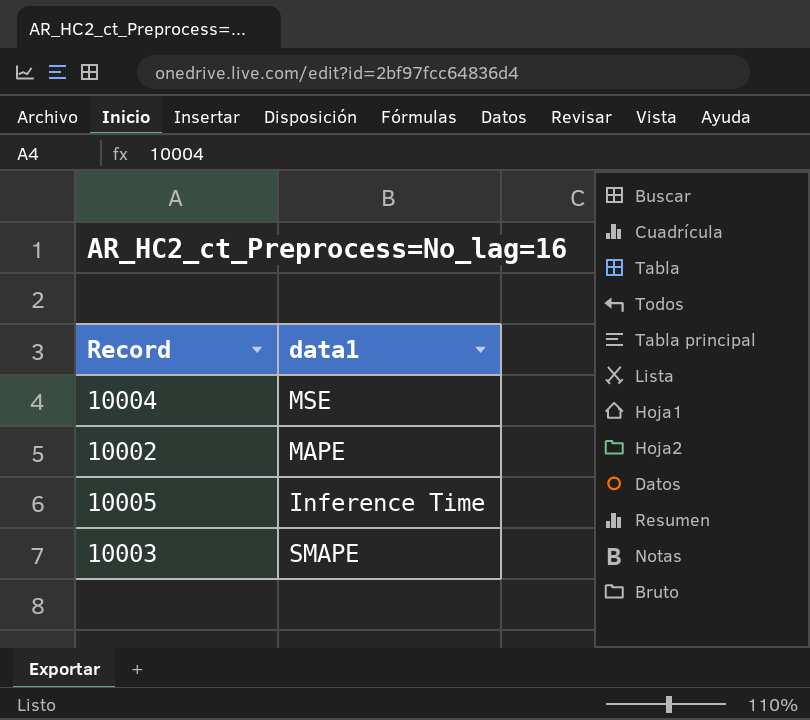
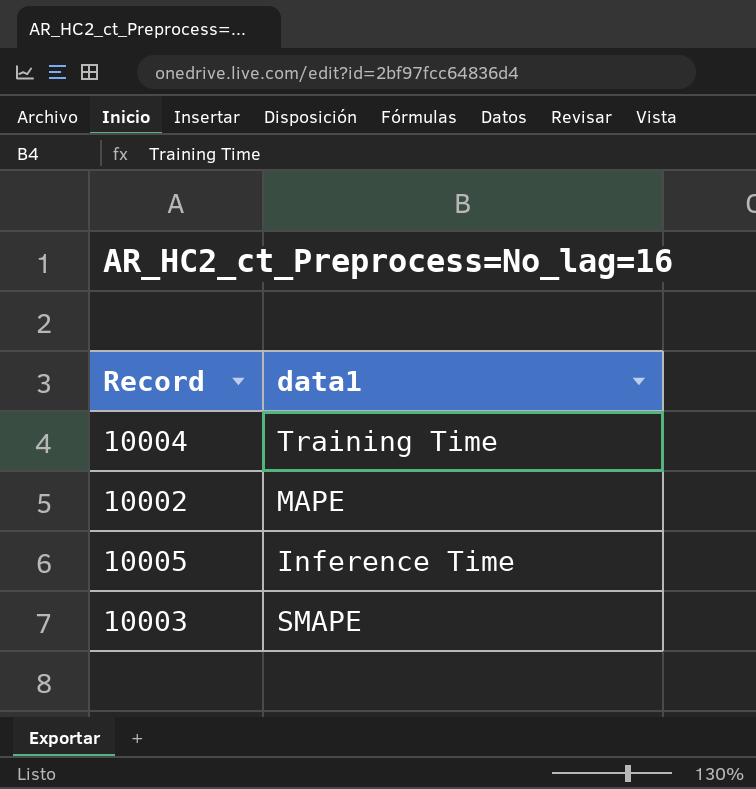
10004 | data1: MSE -> Training Time

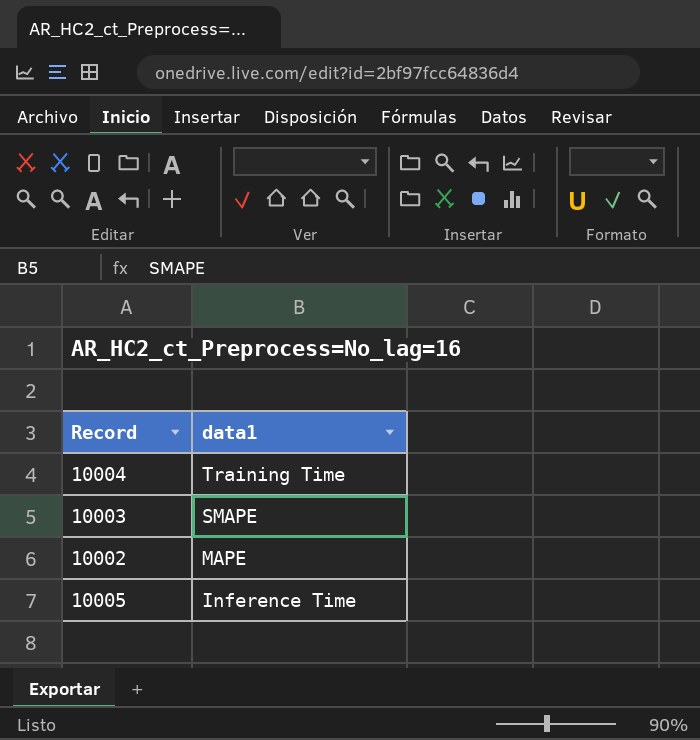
row order: none -> data1 descending

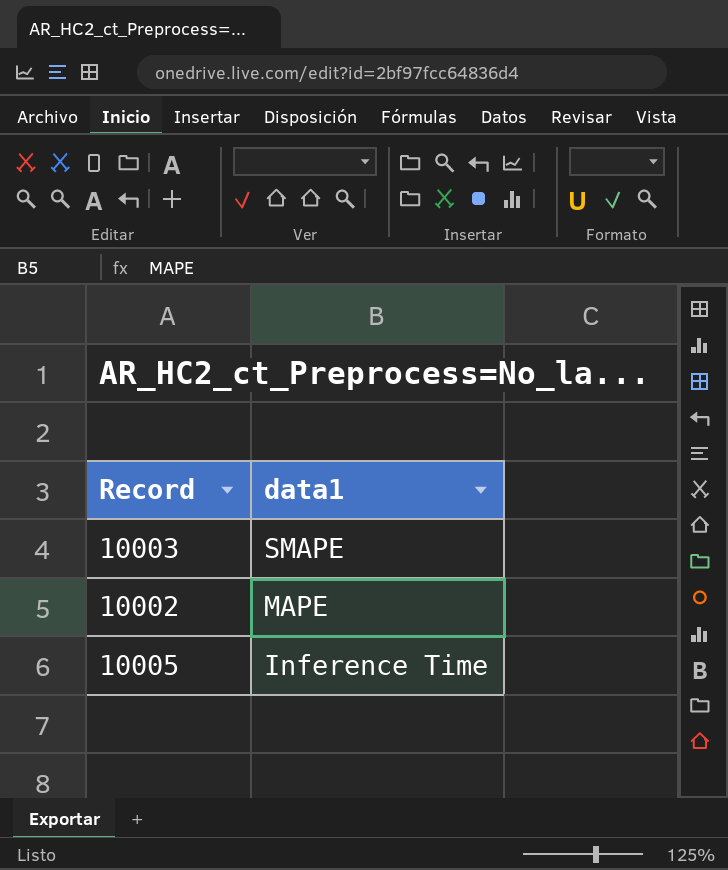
row 10004: Training Time -> none

